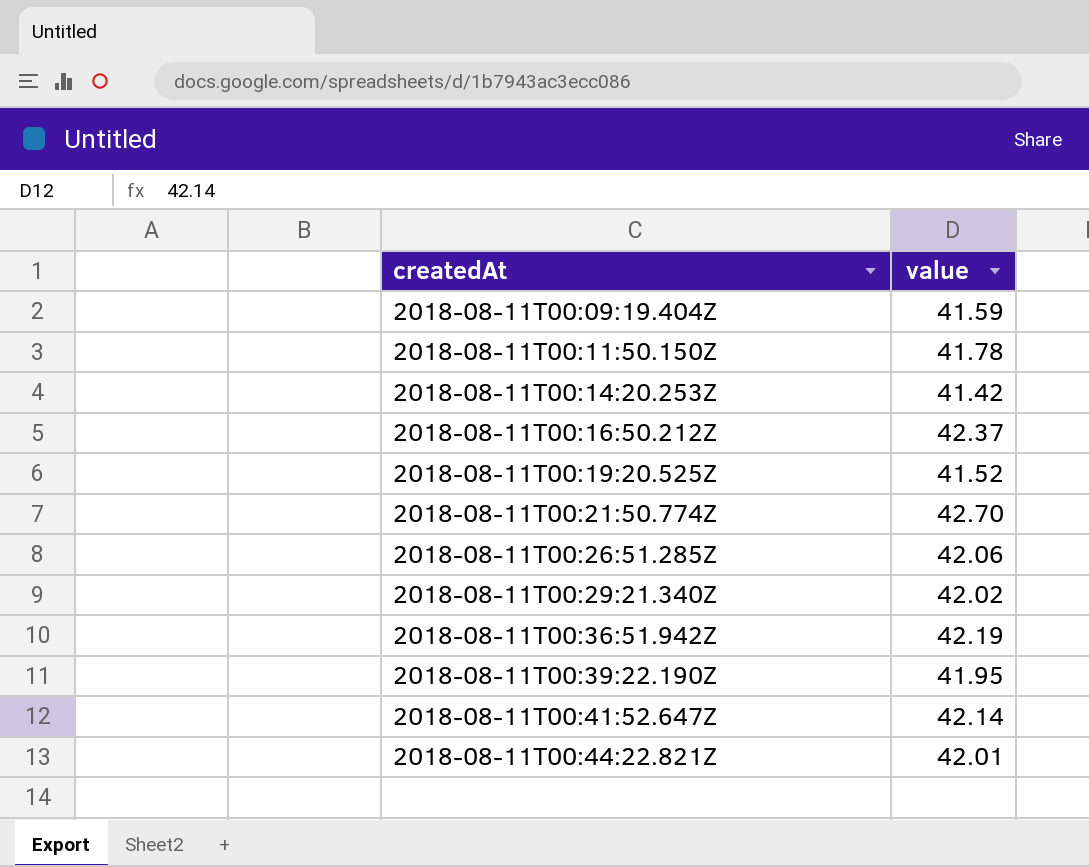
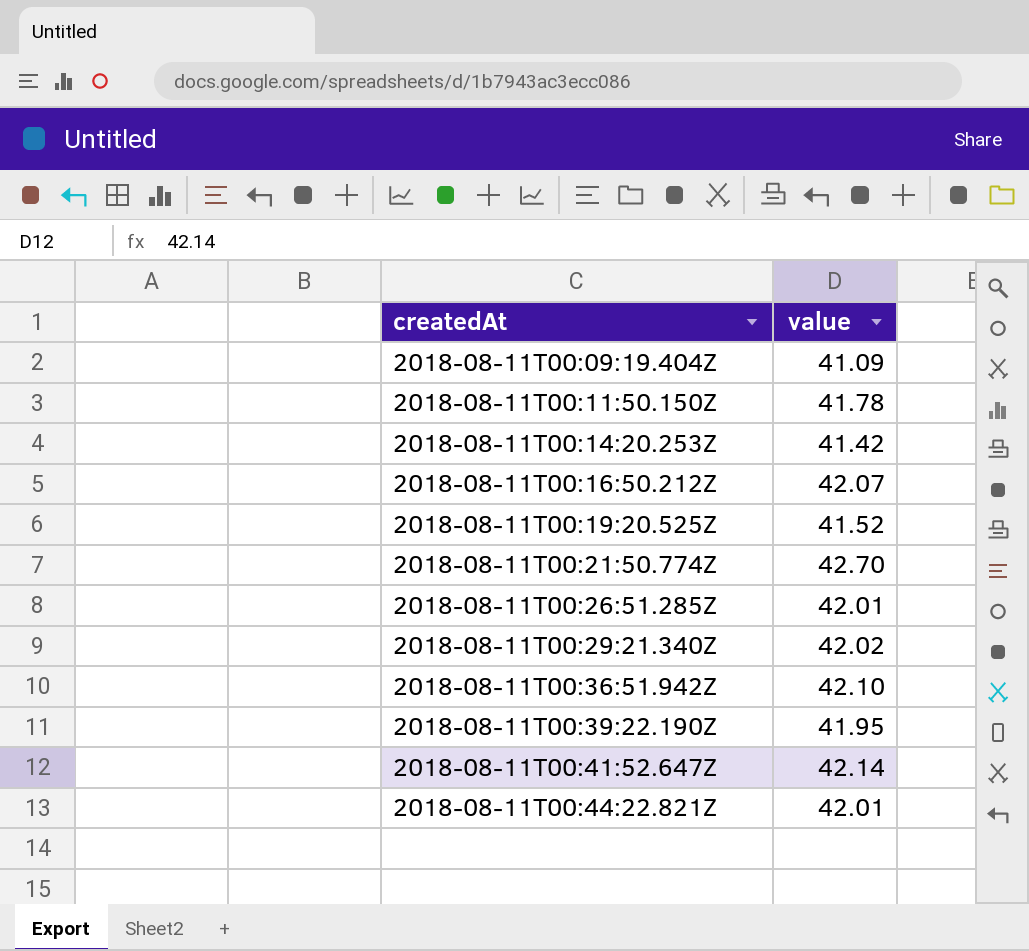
2018-08-11T00:09:19.404Z | value: 41.59 -> 41.09
2018-08-11T00:16:50.212Z | value: 42.37 -> 42.07
2018-08-11T00:26:51.285Z | value: 42.06 -> 42.01
2018-08-11T00:36:51.942Z | value: 42.19 -> 42.10

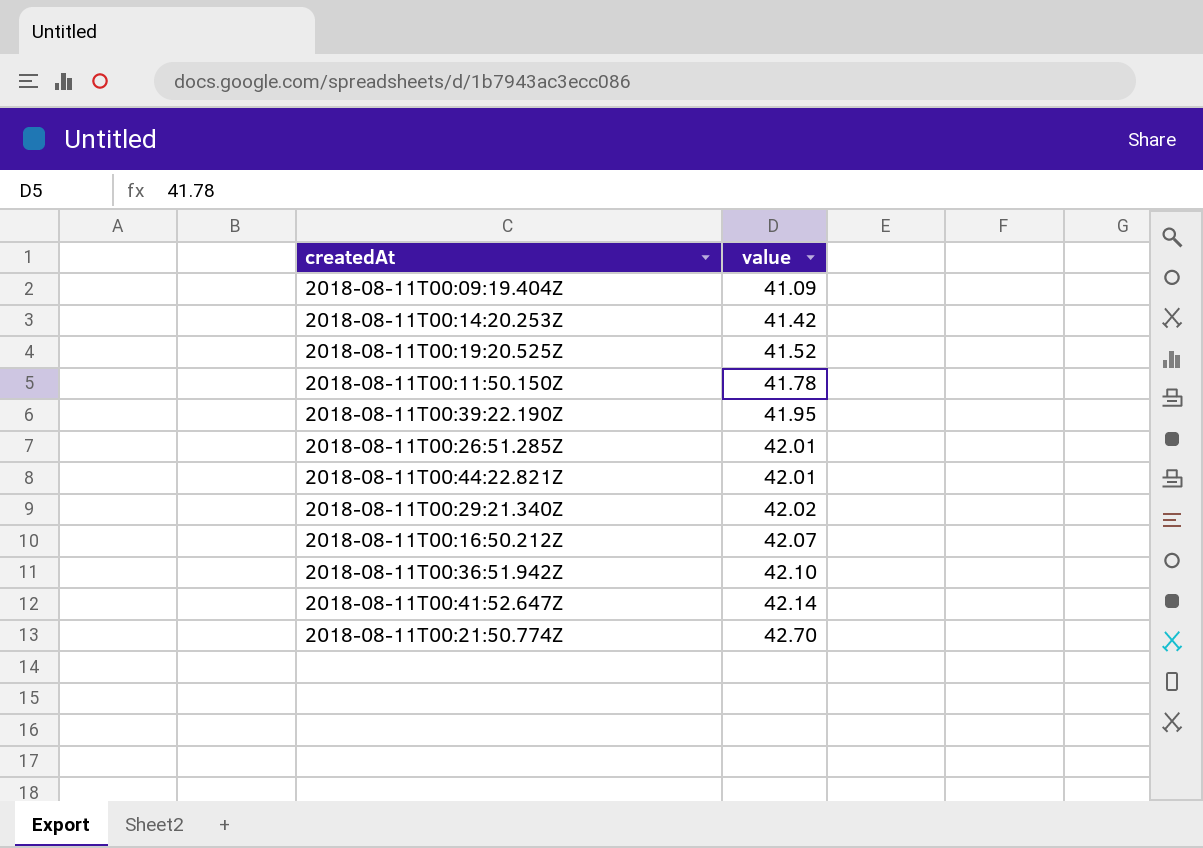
row order: createdAt ascending -> value ascending

